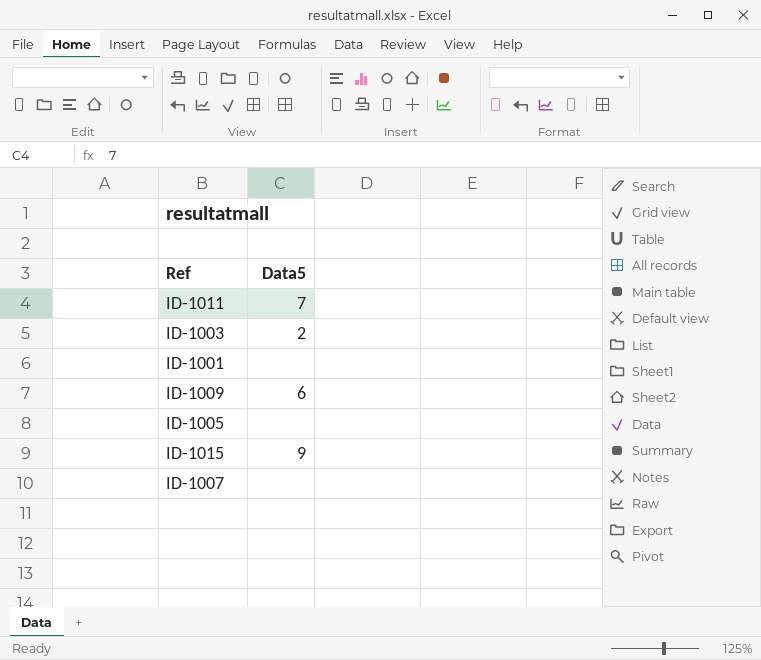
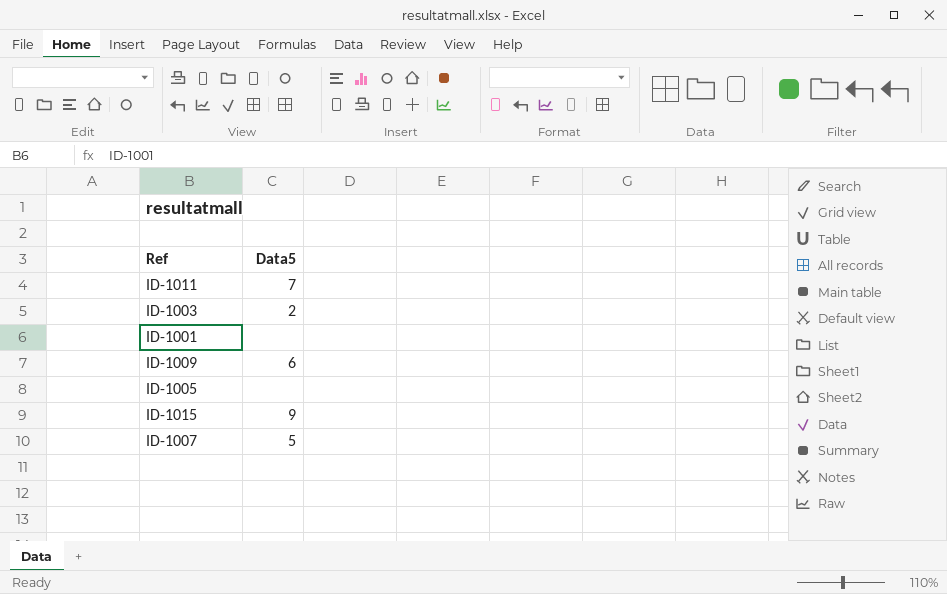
ID-1007 | Data5: none -> 5

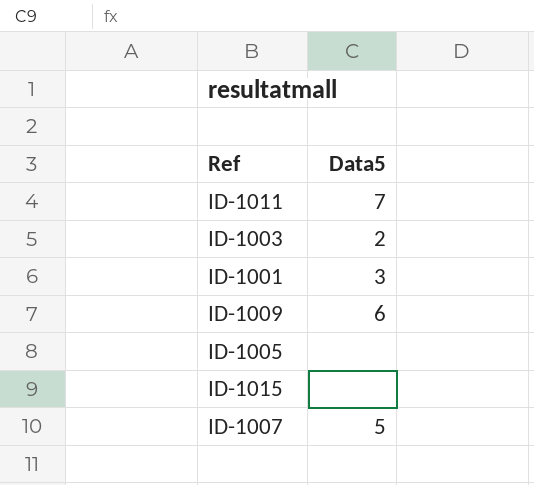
ID-1001 | Data5: none -> 3
ID-1015 | Data5: 9 -> none

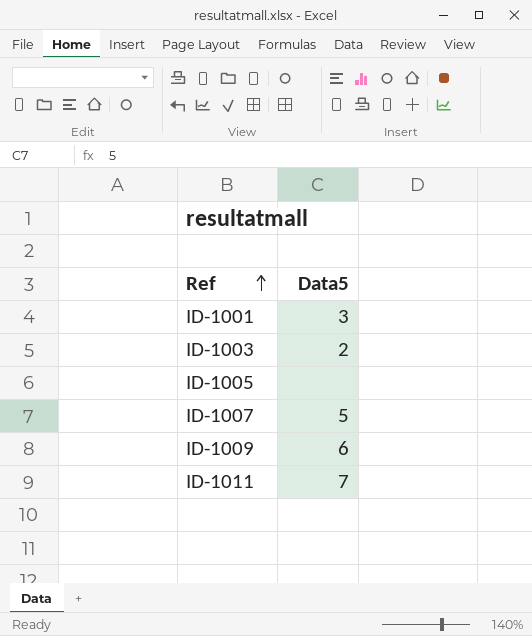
row order: none -> Ref ascending
row ID-1015: none -> none

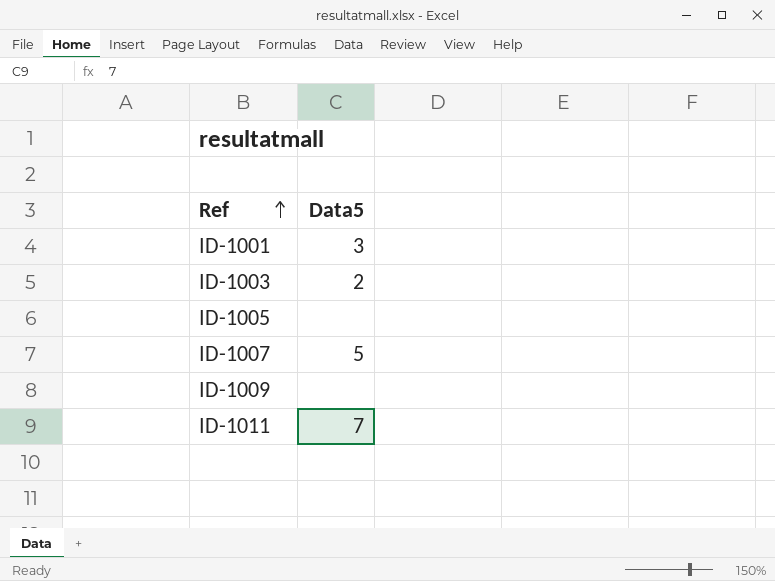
ID-1009 | Data5: 6 -> none

